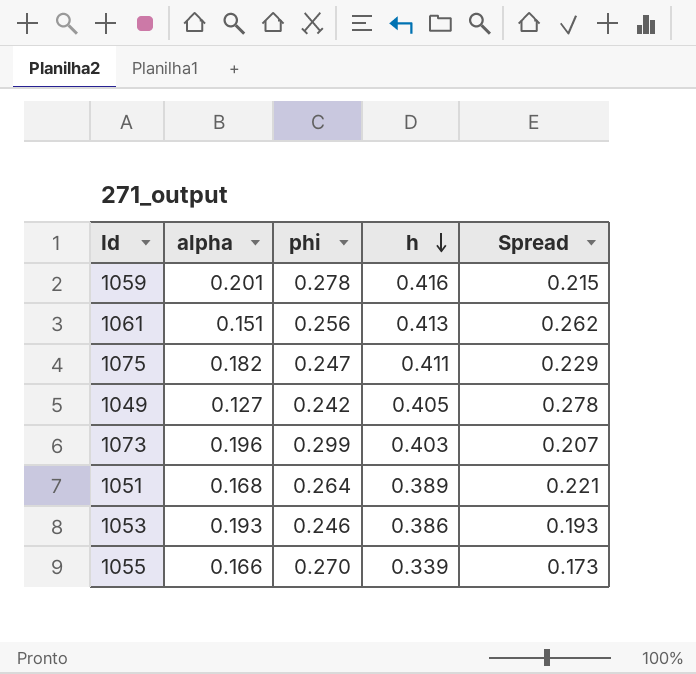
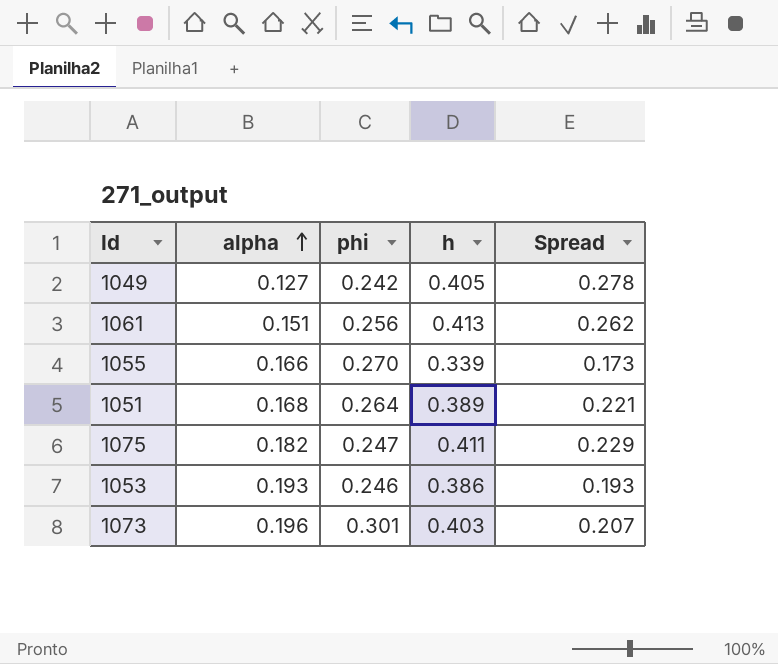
row order: h descending -> alpha ascending
row 1059: 0.201 | 0.278 | 0.416 | 0.215 -> none
1073 | phi: 0.299 -> 0.301

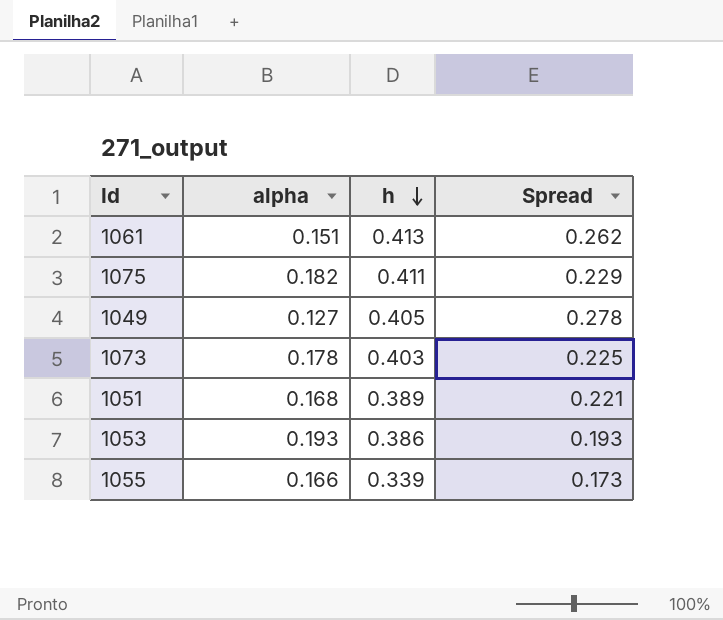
row order: alpha ascending -> h descending
column phi | position: 3 -> none
1073 | alpha: 0.196 -> 0.178
1073 | Spread: 0.207 -> 0.225

